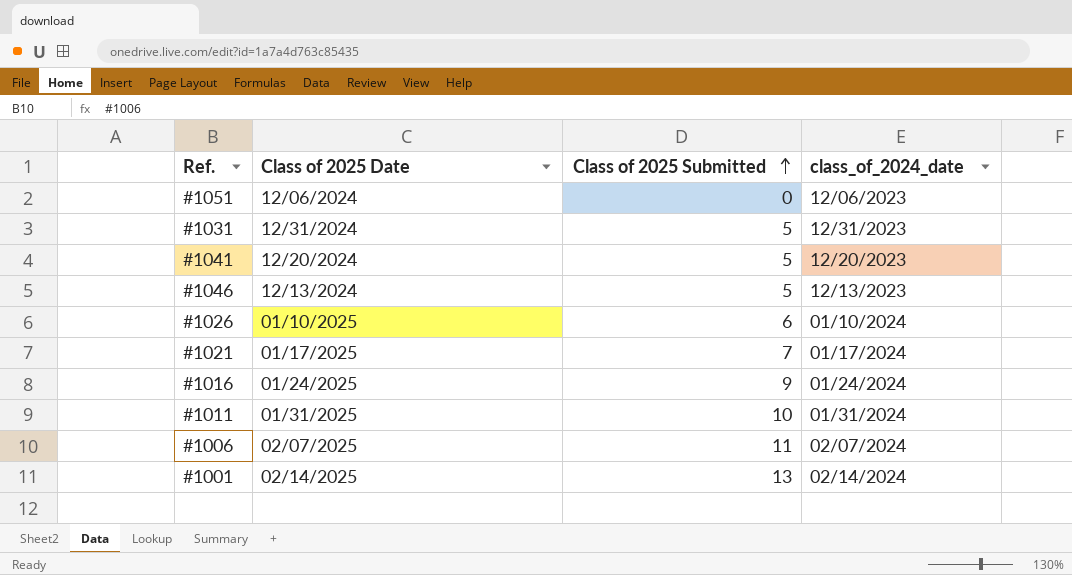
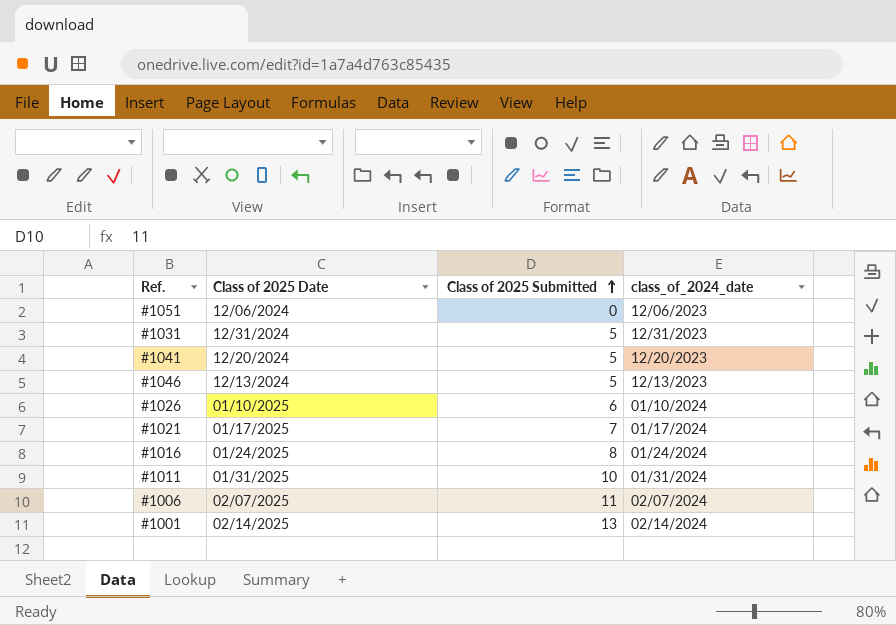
#1016 | Class of 2025 Submitted: 9 -> 8

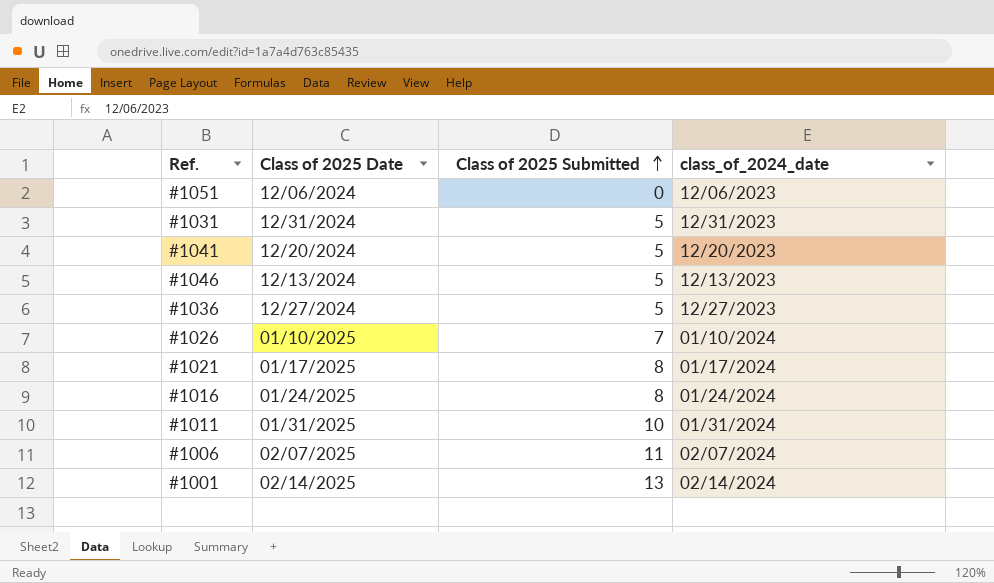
row #1036: none -> 12/27/2024 | 5 | 12/27/2023
#1026 | Class of 2025 Submitted: 6 -> 7
#1021 | Class of 2025 Submitted: 7 -> 8

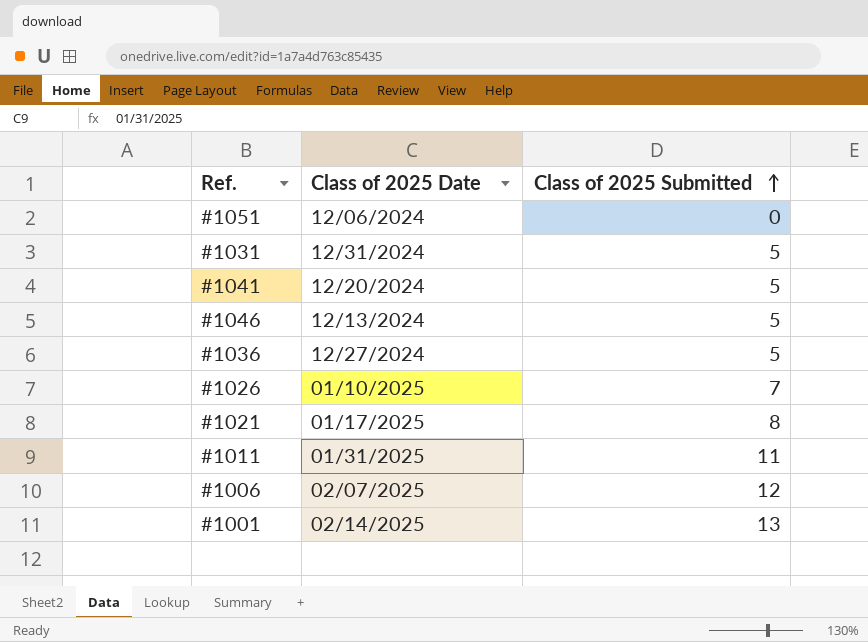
column class_of_2024_date | position: 4 -> none
row #1016: 01/24/2025 | 8 | 01/24/2024 -> none
#1011 | Class of 2025 Submitted: 10 -> 11
#1006 | Class of 2025 Submitted: 11 -> 12

